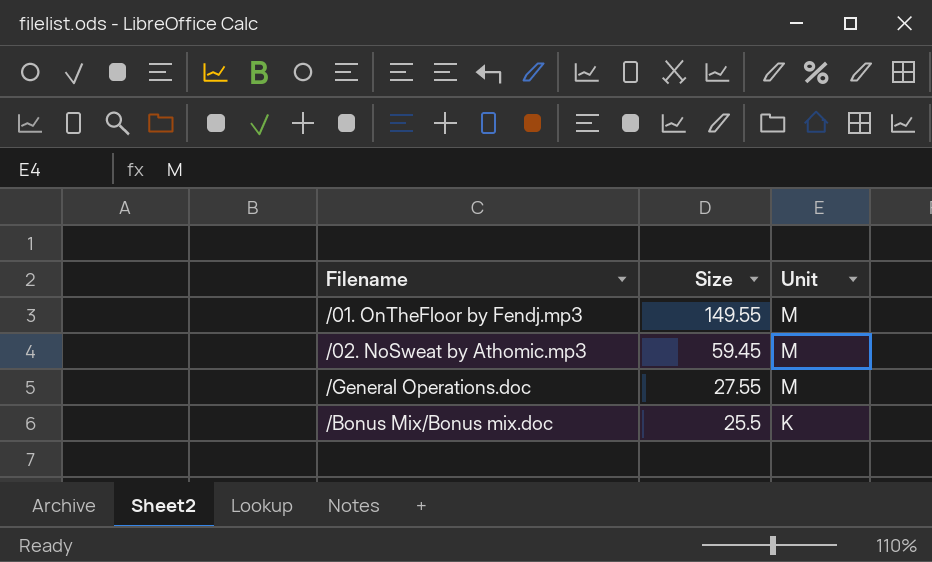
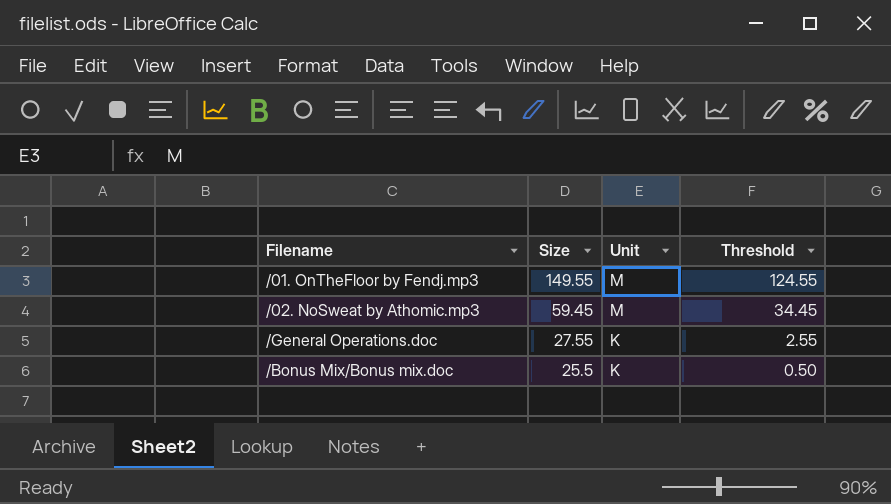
column Threshold | formula: none -> [Size] - 25
/General Operations.doc | Unit: M -> K

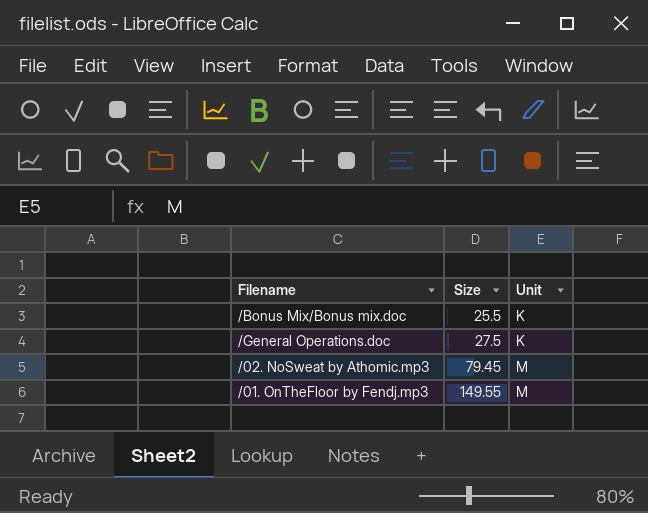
row order: Size descending -> Size ascending
column Threshold | formula: [Size] - 25 -> none
/General Operations.doc | Size: 27.55 -> 27.5
/02. NoSweat by Athomic.mp3 | Size: 59.45 -> 79.45

